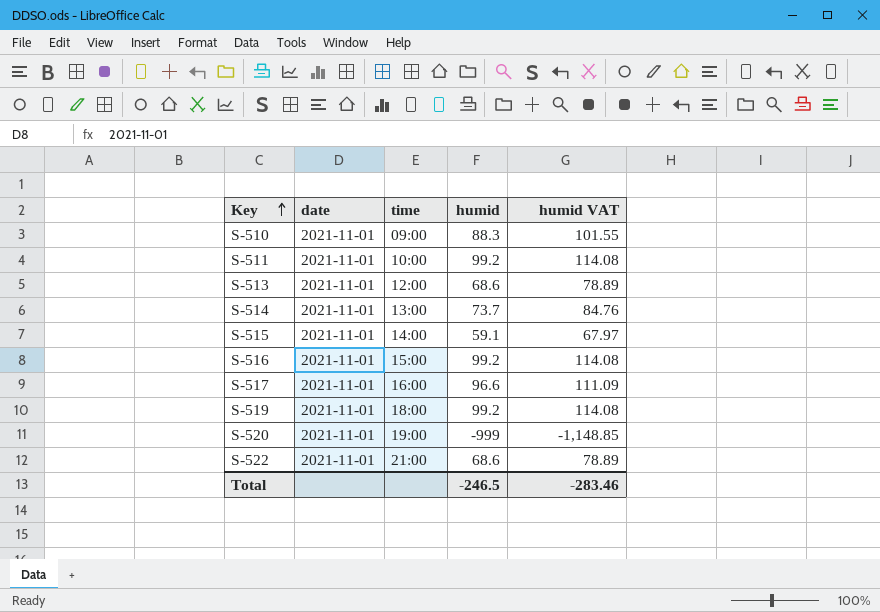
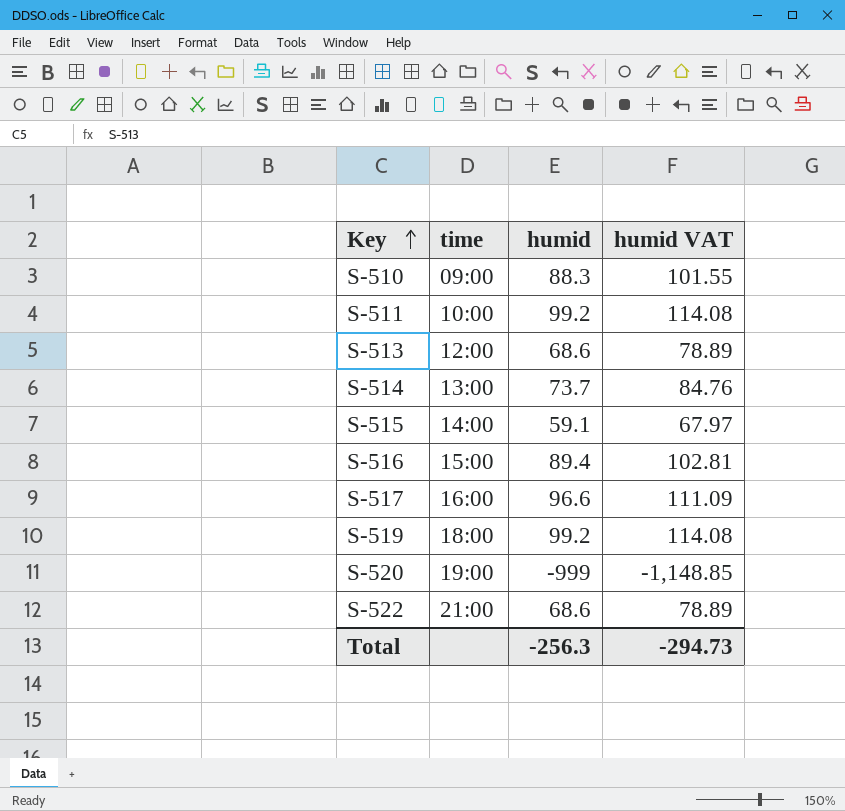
column date | position: 2 -> none
S-516 | humid: 99.2 -> 89.4
S-516 | humid VAT: 114.08 -> 102.81
Total | humid: -246.5 -> -256.3
Total | humid VAT: -283.46 -> -294.73

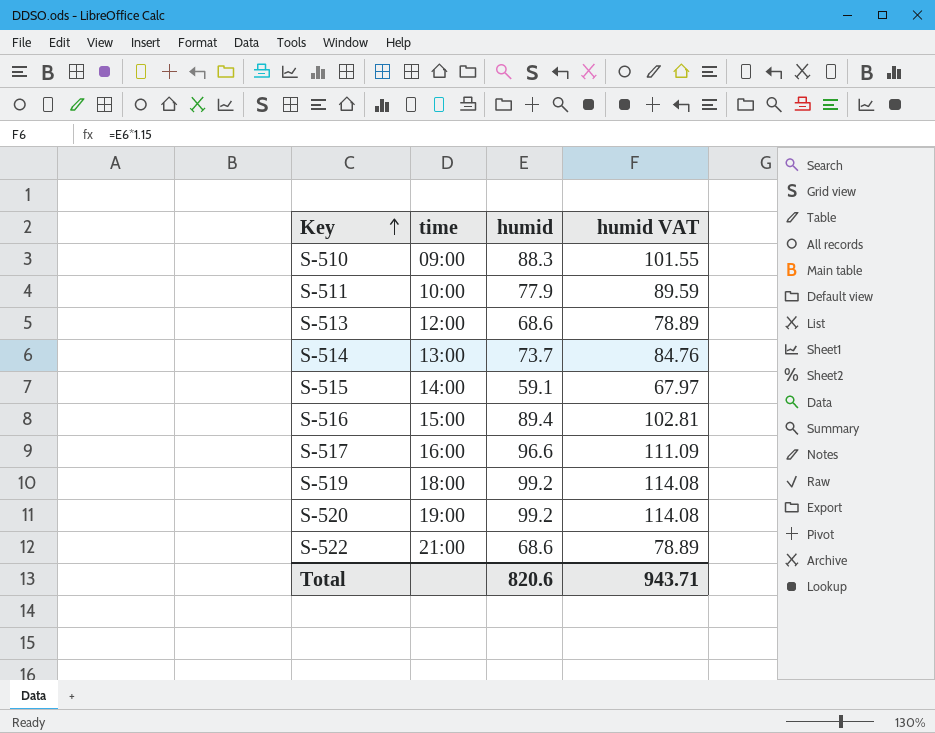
S-511 | humid: 99.2 -> 77.9
S-511 | humid VAT: 114.08 -> 89.59
S-520 | humid: -999 -> 99.2
S-520 | humid VAT: -1,148.85 -> 114.08
Total | humid: -256.3 -> 820.6
Total | humid VAT: -294.73 -> 943.71

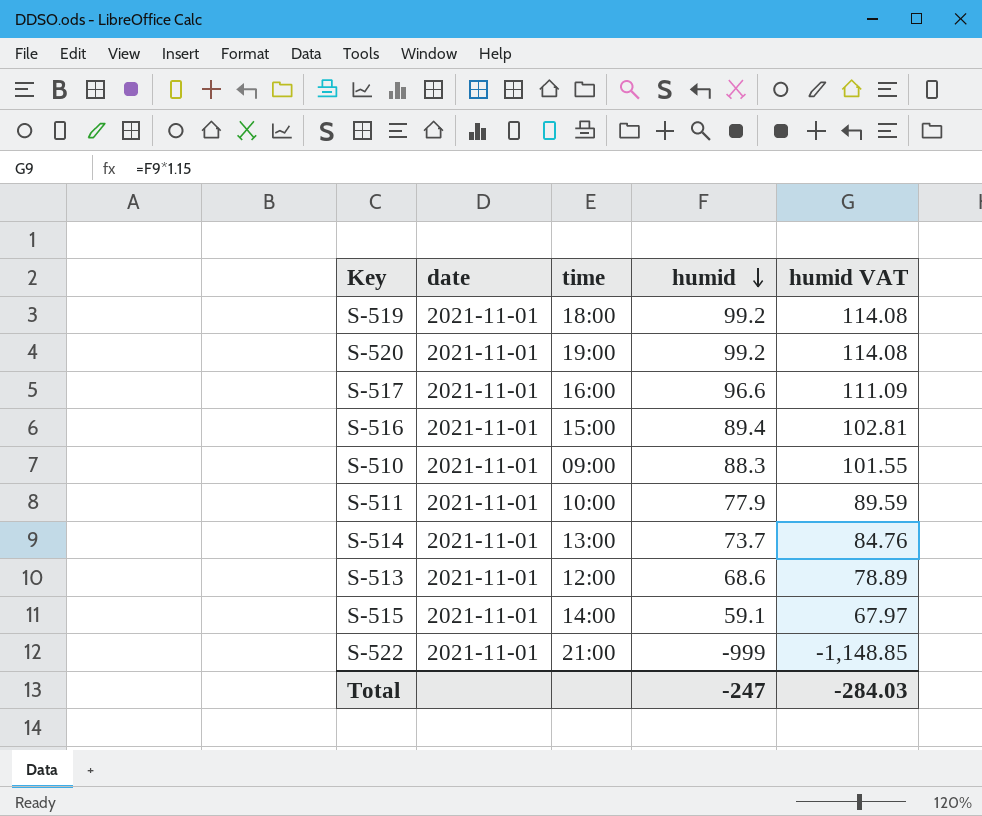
row order: Key ascending -> humid descending
column date | position: none -> 2
S-522 | humid: 68.6 -> -999
S-522 | humid VAT: 78.89 -> -1,148.85
Total | humid: 820.6 -> -247
Total | humid VAT: 943.71 -> -284.03

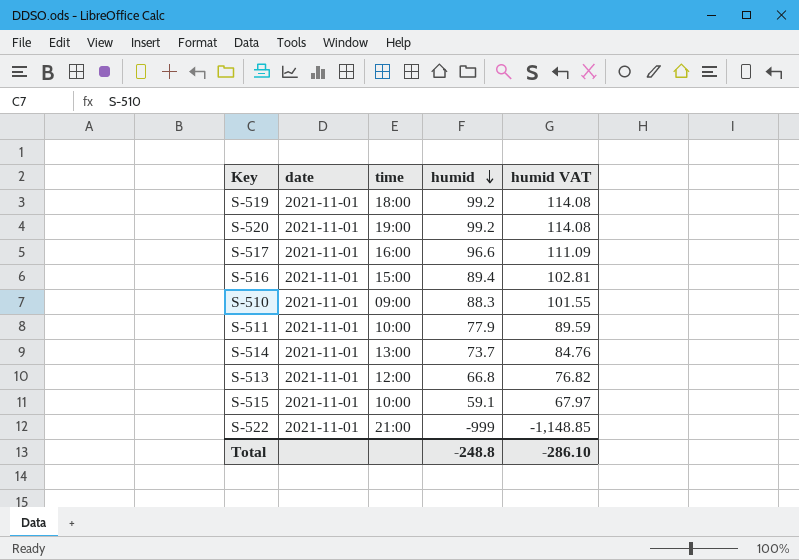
S-513 | humid: 68.6 -> 66.8
S-513 | humid VAT: 78.89 -> 76.82
S-515 | time: 14:00 -> 10:00
Total | humid: -247 -> -248.8
Total | humid VAT: -284.03 -> -286.10

